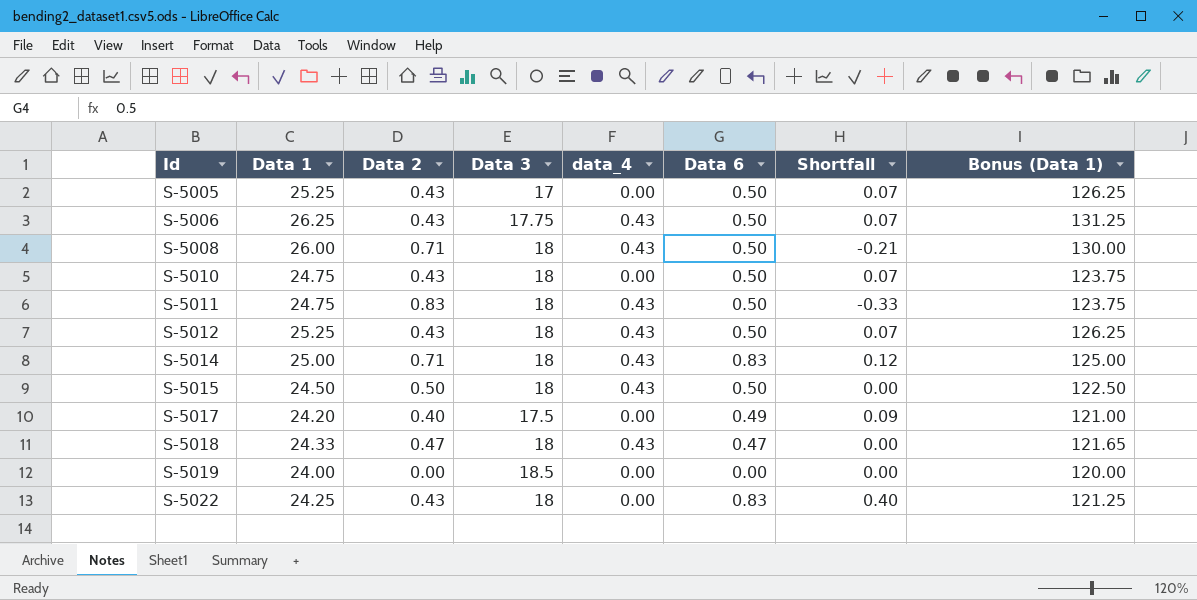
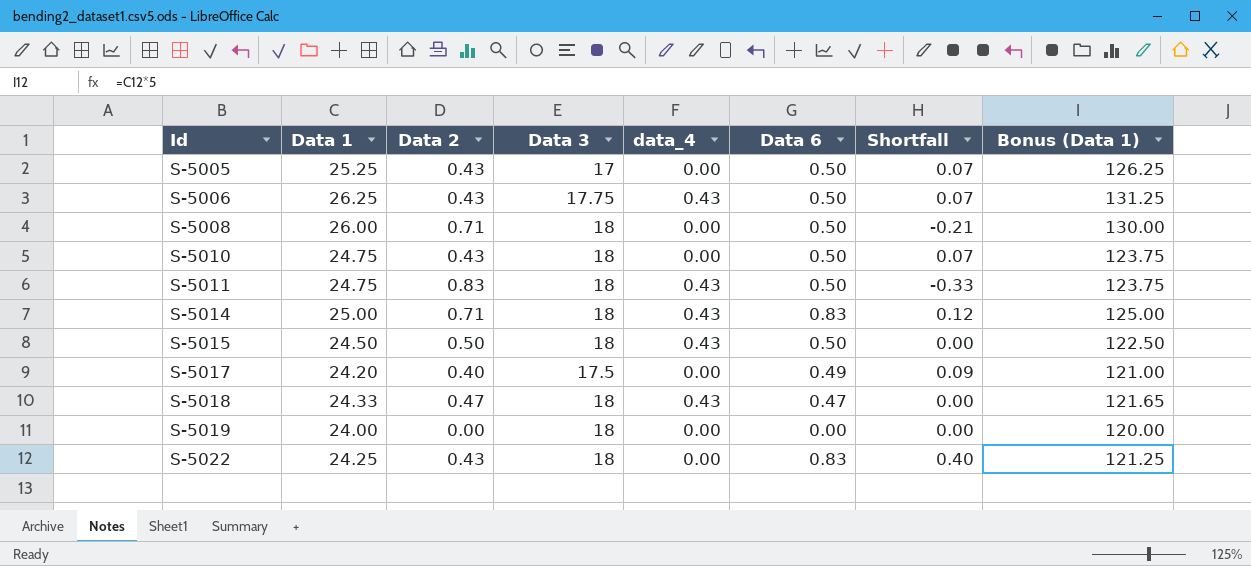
row S-5012: 25.25 | 0.43 | 18 | 0.43 | 0.50 | 0.07 | 126.25 -> none
S-5008 | data_4: 0.43 -> 0.00
S-5019 | Data 3: 18.5 -> 18

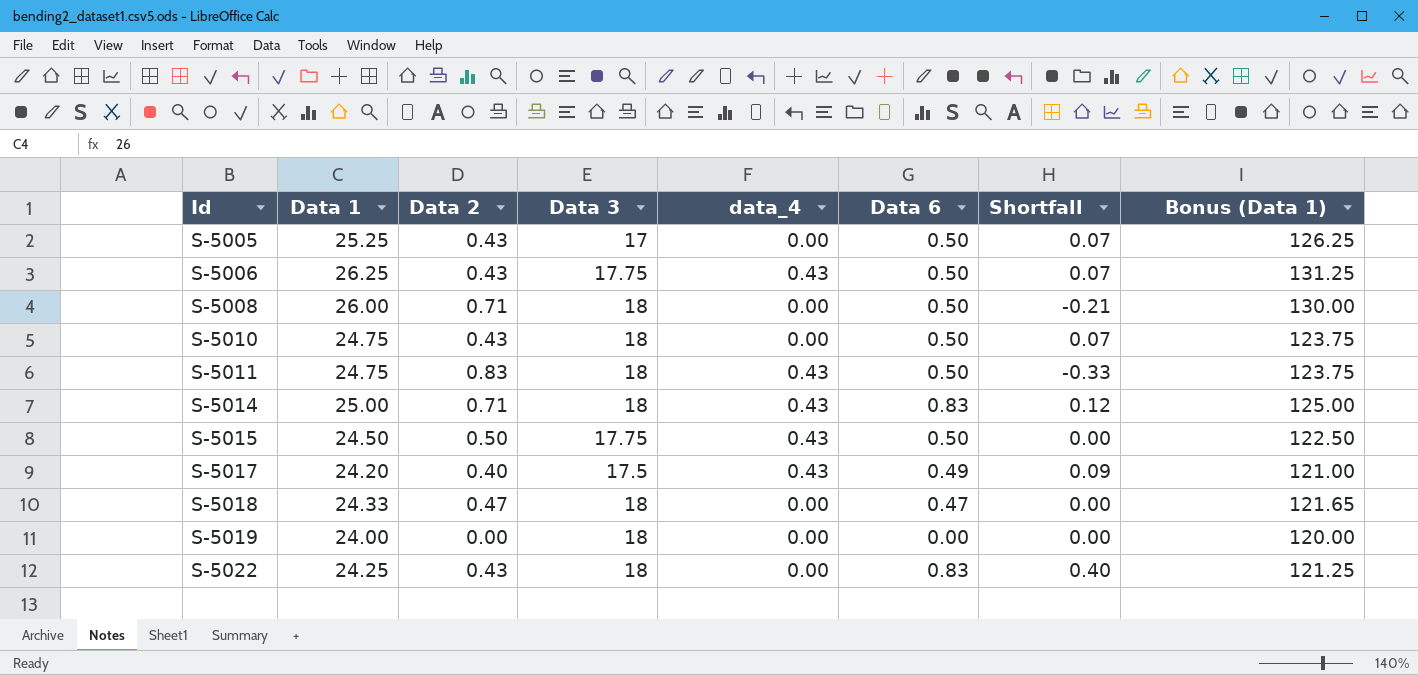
S-5015 | Data 3: 18 -> 17.75
S-5017 | data_4: 0.00 -> 0.43
S-5018 | data_4: 0.43 -> 0.00

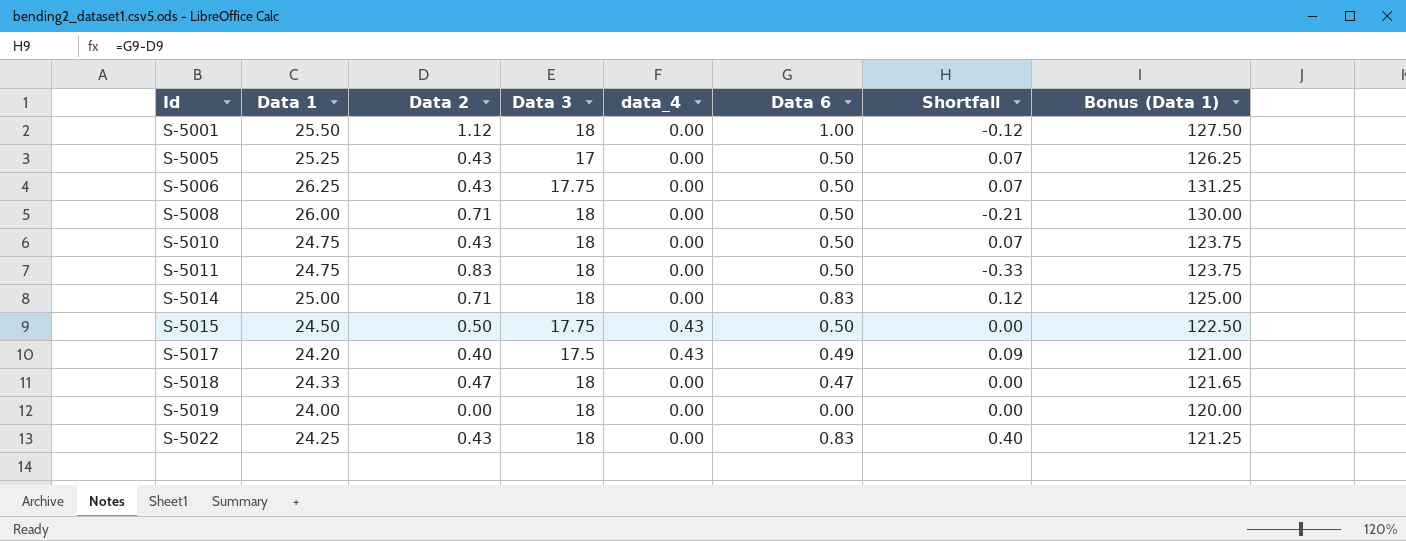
row S-5001: none -> 25.50 | 1.12 | 18 | 0.00 | 1.00 | -0.12 | 127.50
S-5006 | data_4: 0.43 -> 0.00
S-5011 | data_4: 0.43 -> 0.00
S-5014 | data_4: 0.43 -> 0.00

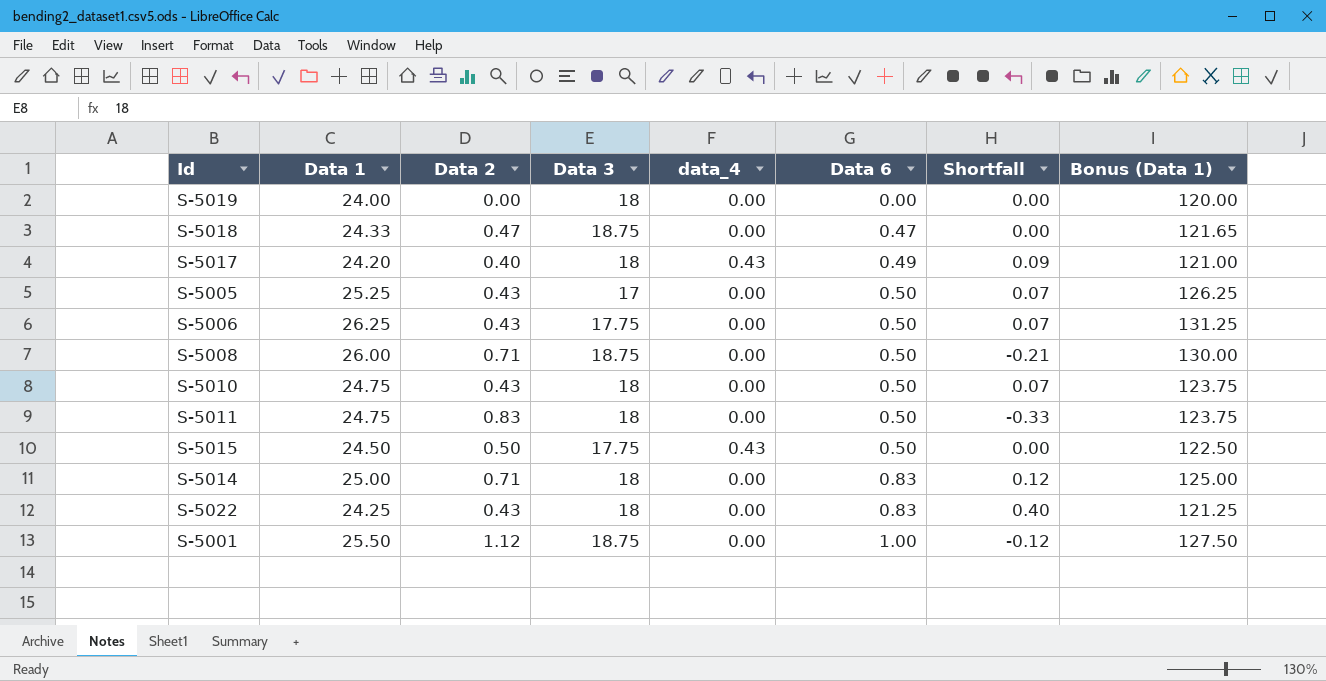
row order: Id ascending -> Data 6 ascending
S-5018 | Data 3: 18 -> 18.75
S-5017 | Data 3: 17.5 -> 18
S-5008 | Data 3: 18 -> 18.75
S-5001 | Data 3: 18 -> 18.75

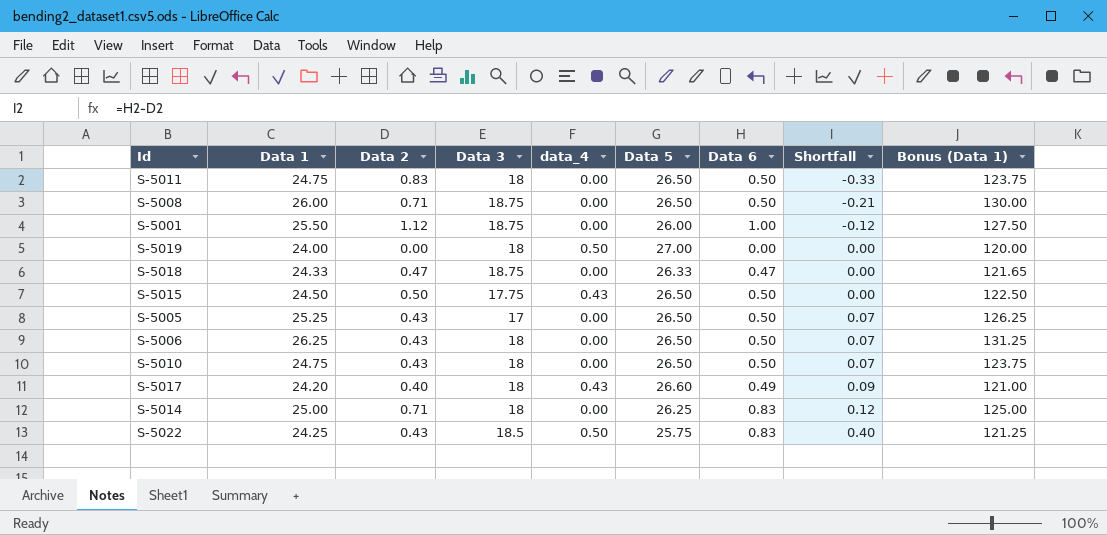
row order: Data 6 ascending -> Shortfall ascending
column Data 5 | position: none -> 6
S-5019 | data_4: 0.00 -> 0.50
S-5006 | Data 3: 17.75 -> 18
S-5022 | Data 3: 18 -> 18.5
S-5022 | data_4: 0.00 -> 0.50

